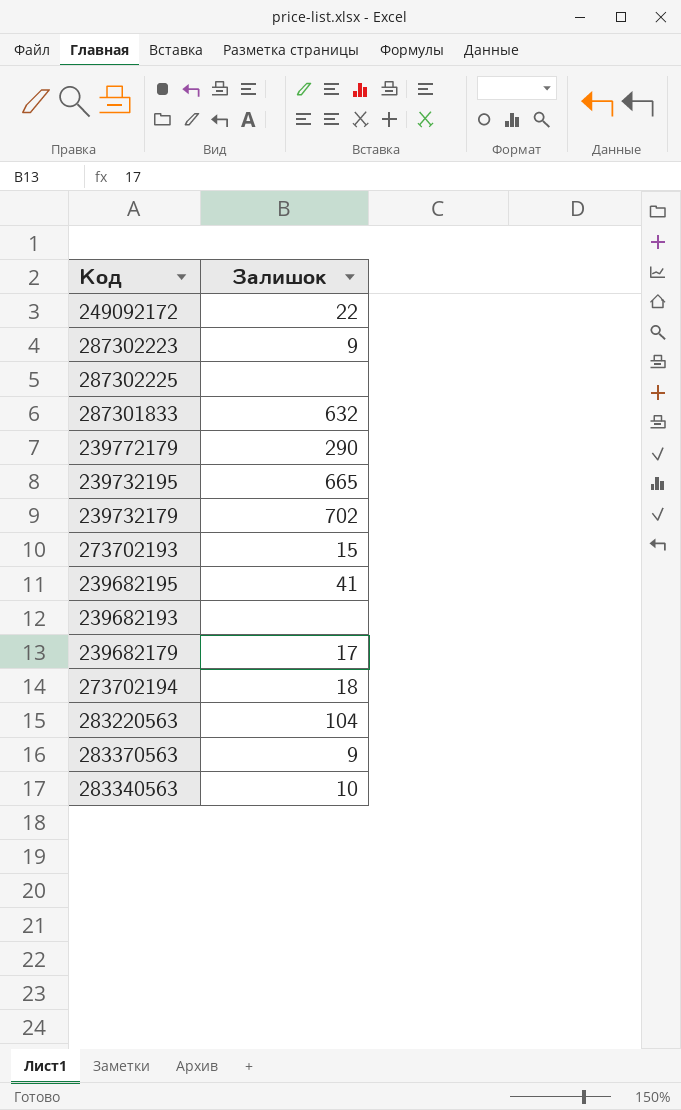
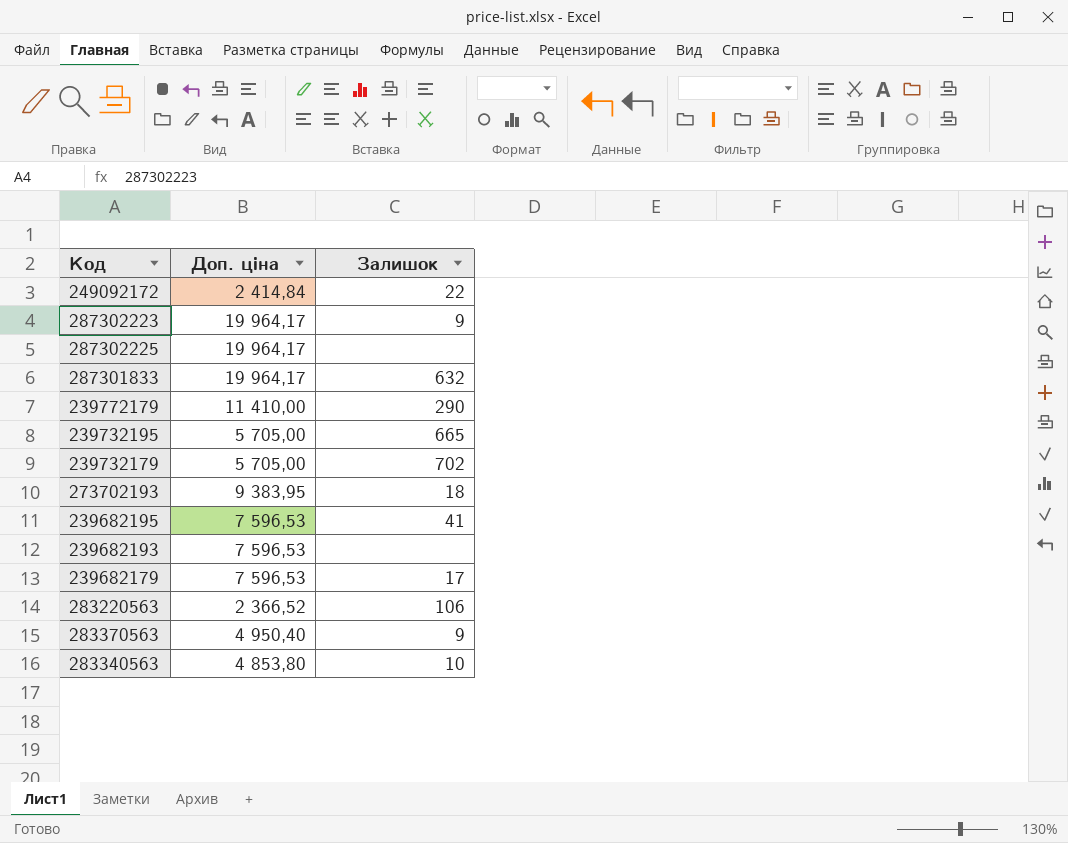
column Доп. ціна | position: none -> 2
row 273702194: 18 -> none
273702193 | Залишок: 15 -> 18
283220563 | Залишок: 104 -> 106

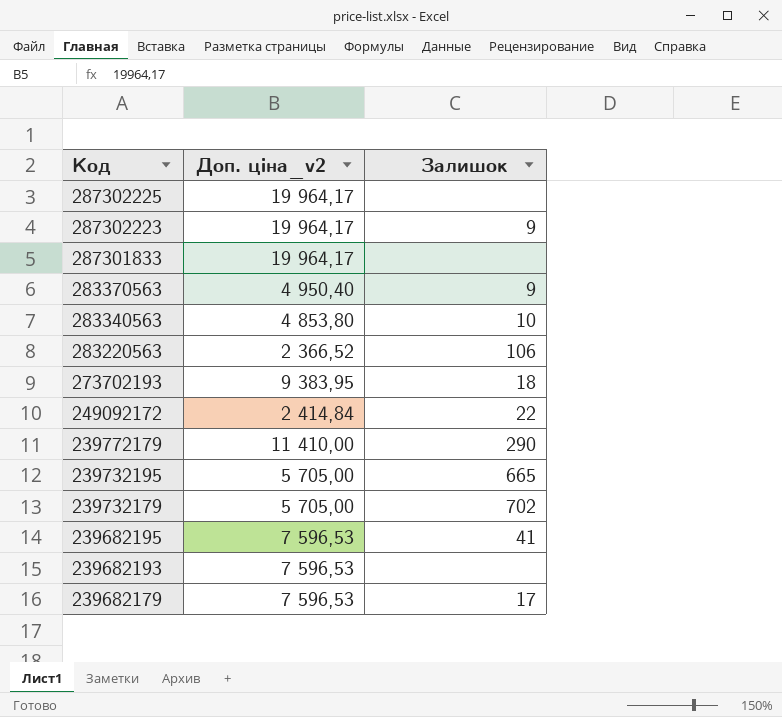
row order: none -> Код descending
column name: Доп. ціна -> Доп. ціна_v2
287301833 | Залишок: 632 -> none

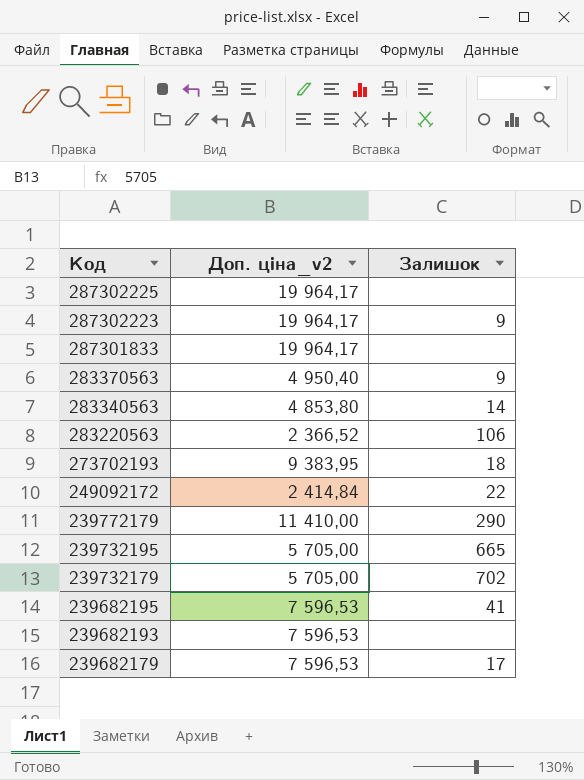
283340563 | Залишок: 10 -> 14

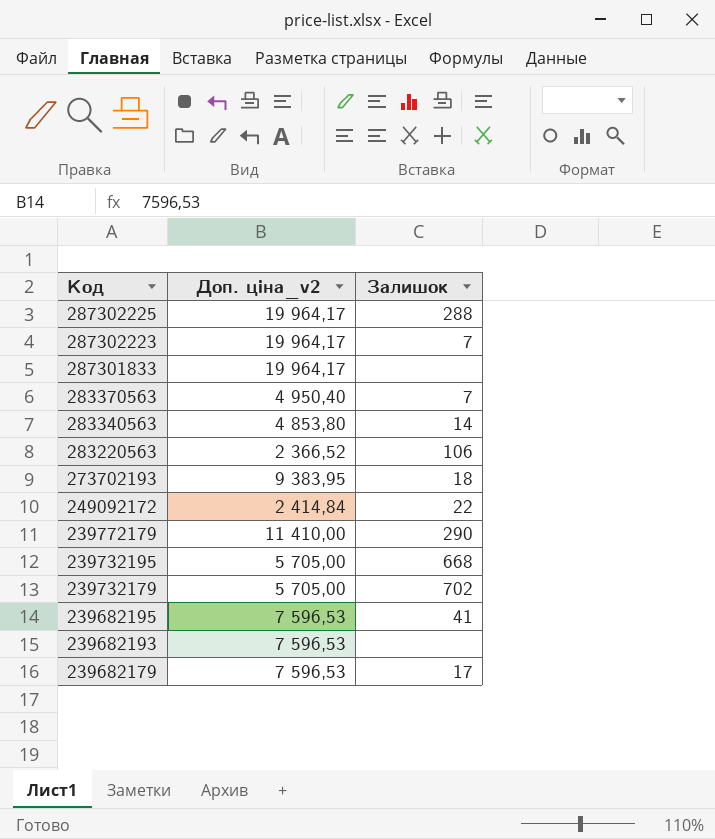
287302225 | Залишок: none -> 288
287302223 | Залишок: 9 -> 7
283370563 | Залишок: 9 -> 7
239732195 | Залишок: 665 -> 668

